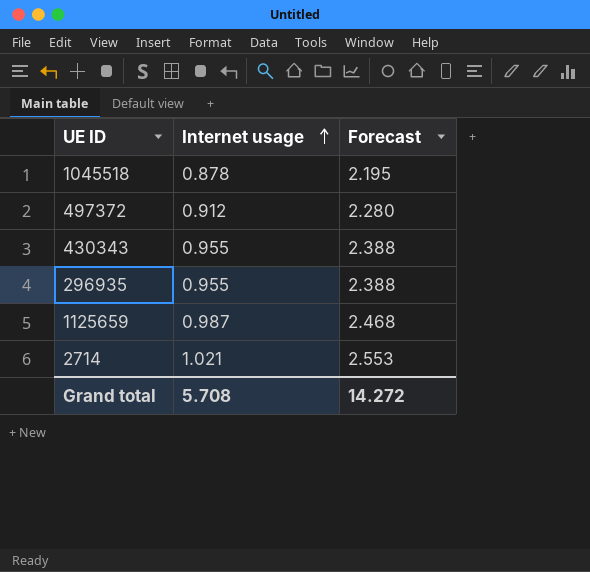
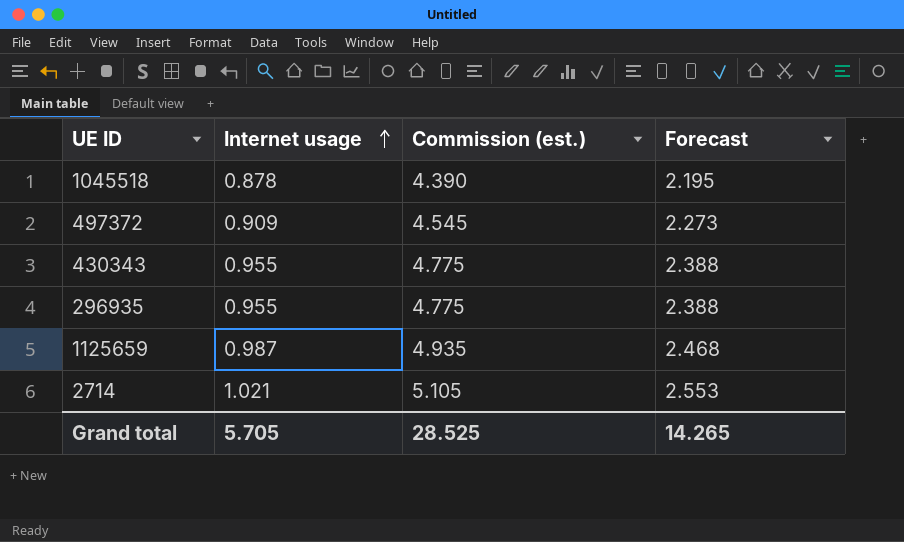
column Commission (est.) | formula: none -> [Internet usage] * 5
497372 | Internet usage: 0.912 -> 0.909
497372 | Forecast: 2.280 -> 2.273
Grand total | Internet usage: 5.708 -> 5.705
Grand total | Forecast: 14.272 -> 14.265

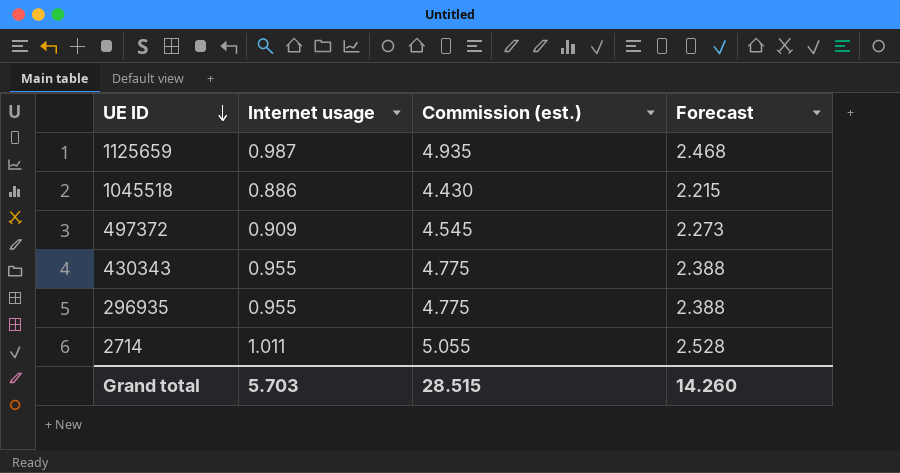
row order: Internet usage ascending -> UE ID descending
1045518 | Internet usage: 0.878 -> 0.886
1045518 | Commission (est.): 4.390 -> 4.430
1045518 | Forecast: 2.195 -> 2.215
2714 | Internet usage: 1.021 -> 1.011
2714 | Commission (est.): 5.105 -> 5.055
2714 | Forecast: 2.553 -> 2.528
Grand total | Internet usage: 5.705 -> 5.703
Grand total | Commission (est.): 28.525 -> 28.515
Grand total | Forecast: 14.265 -> 14.260

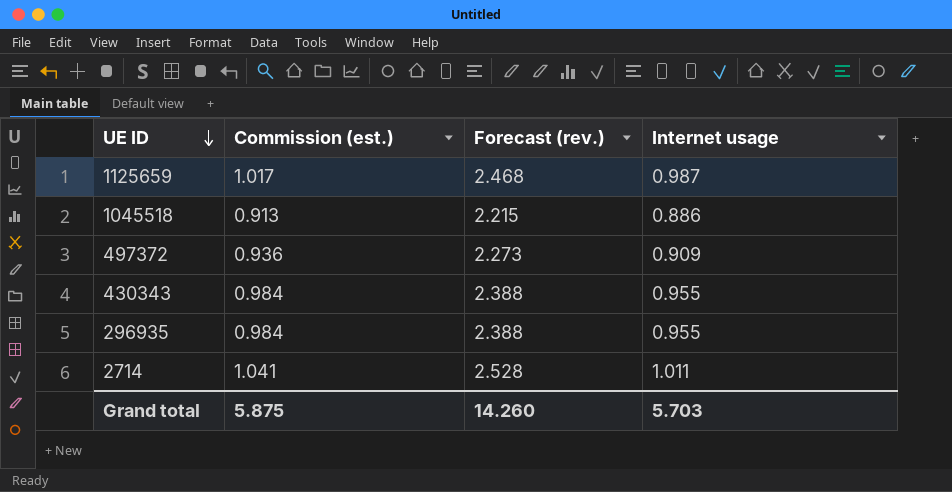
column Commission (est.) | formula: [Internet usage] * 5 -> [Internet usage] * 1.03
column name: Forecast -> Forecast (rev.)
column Internet usage | position: 2 -> 4
Grand total | Commission (est.): 28.515 -> 5.875

